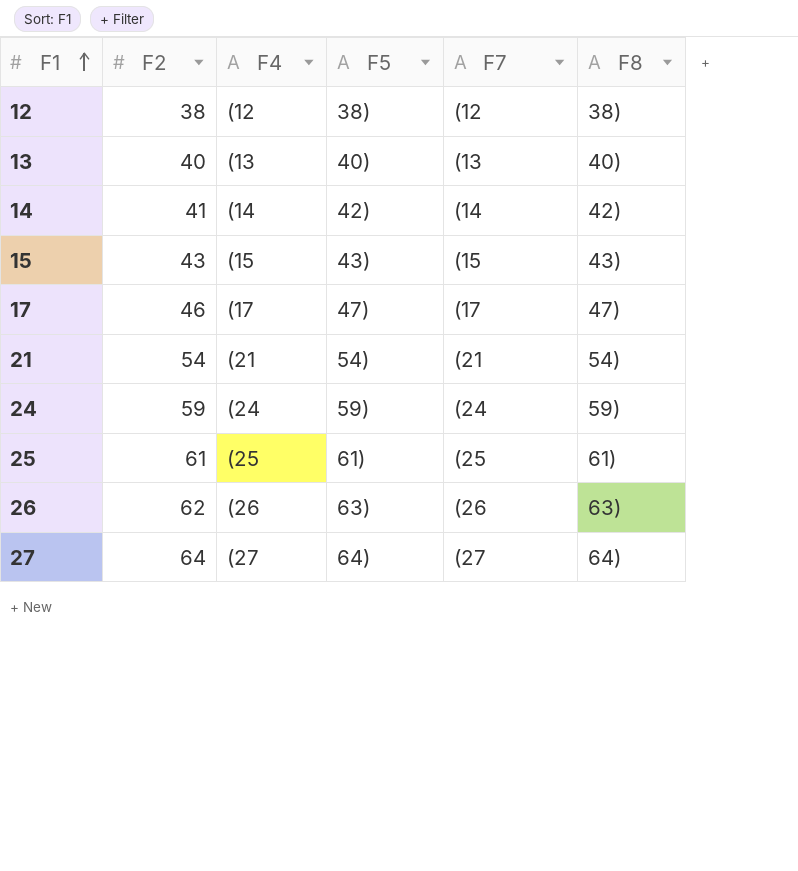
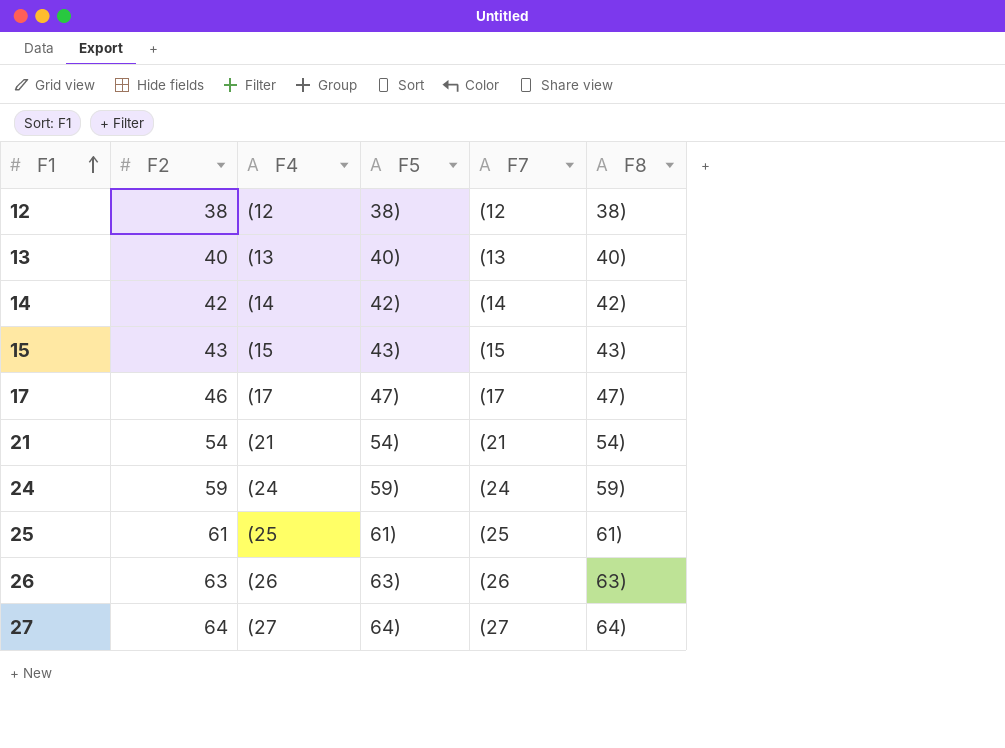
14 | F2: 41 -> 42
26 | F2: 62 -> 63

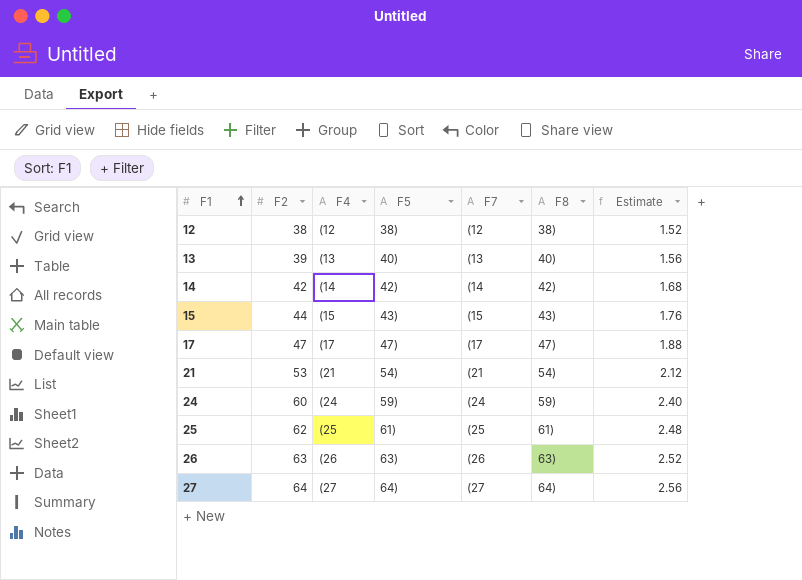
column Estimate | formula: none -> [F2] * 0.04
13 | F2: 40 -> 39
15 | F2: 43 -> 44
17 | F2: 46 -> 47
21 | F2: 54 -> 53
24 | F2: 59 -> 60
25 | F2: 61 -> 62

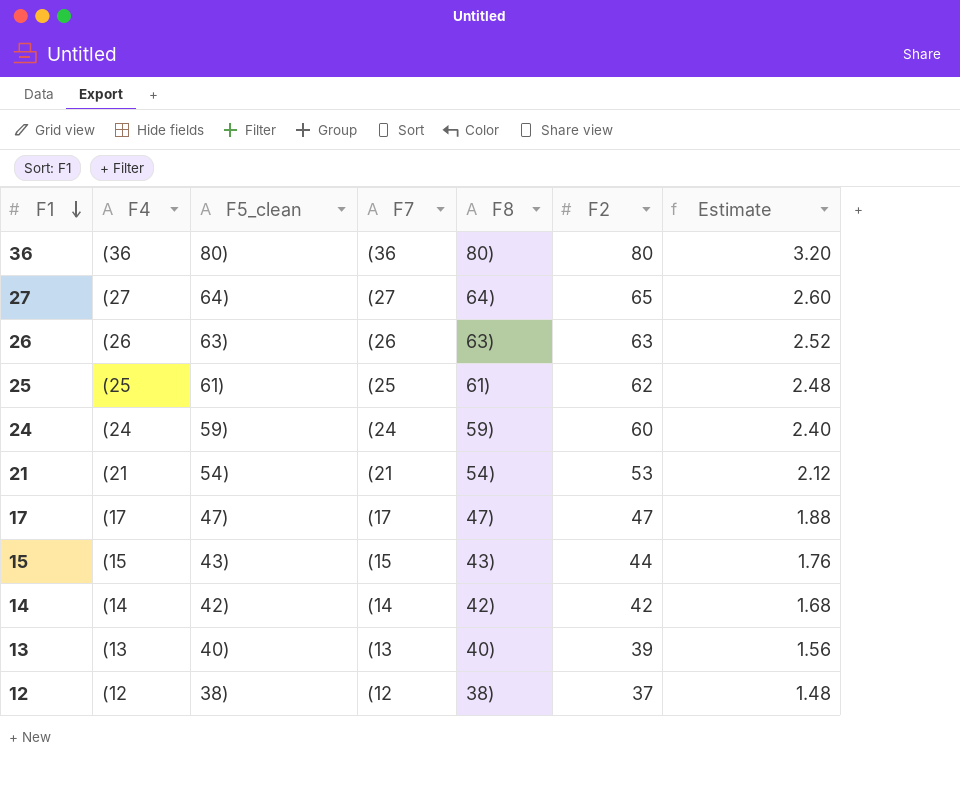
row order: F1 ascending -> F1 descending
column name: F5 -> F5_clean
column F2 | position: 2 -> 6
row 36: none -> (36 | 80) | (36 | 80) | 80 | 3.20
27 | F2: 64 -> 65
27 | Estimate: 2.56 -> 2.60
12 | F2: 38 -> 37
12 | Estimate: 1.52 -> 1.48

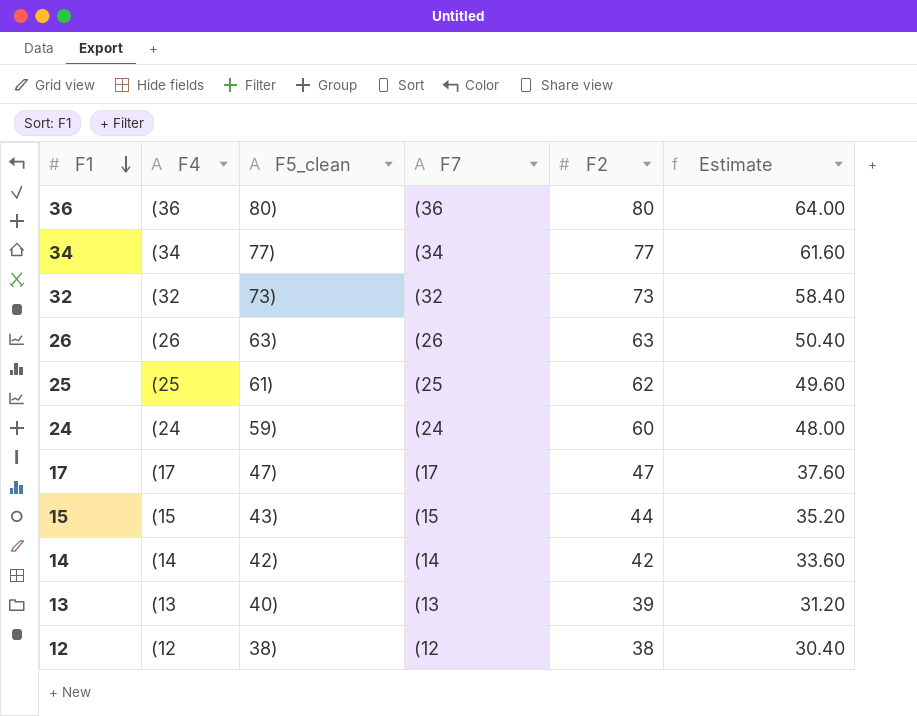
column F8 | position: 5 -> none
column Estimate | formula: [F2] * 0.04 -> [F2] * 0.8
row 27: (27 | 64) | (27 | 64) | 65 | 2.60 -> none
row 21: (21 | 54) | (21 | 54) | 53 | 2.12 -> none
row 34: none -> (34 | 77) | (34 | 77 | 61.60
row 32: none -> (32 | 73) | (32 | 73 | 58.40
12 | F2: 37 -> 38

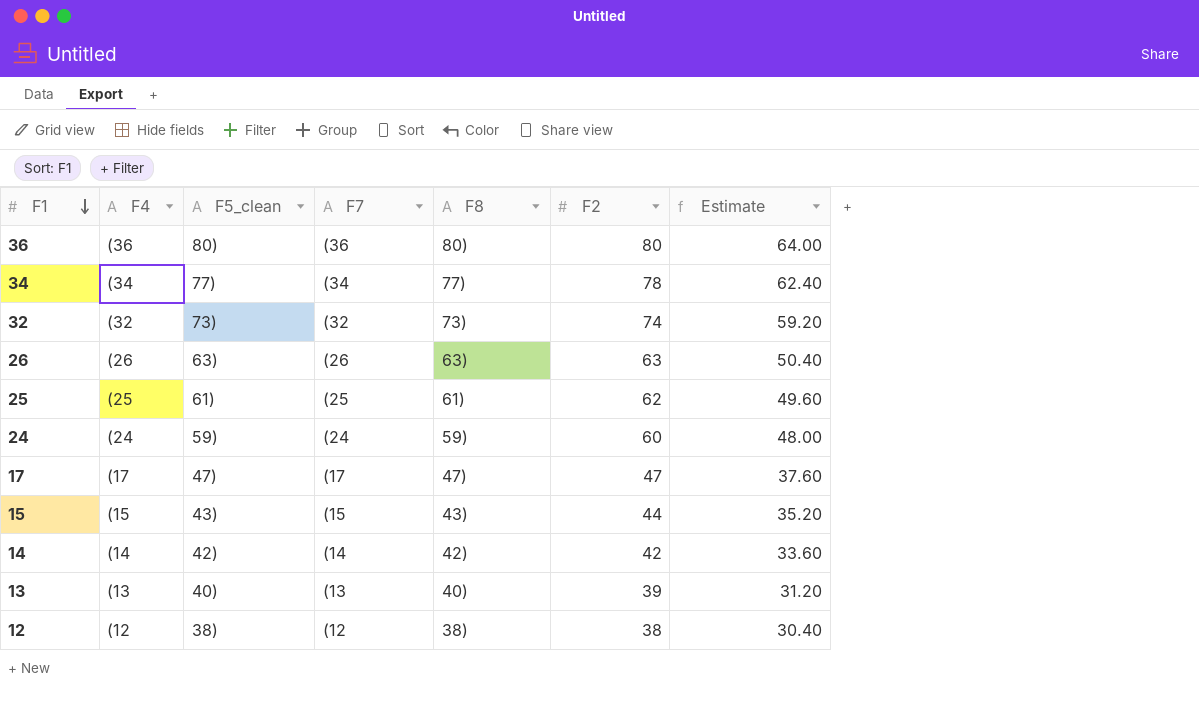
column F8 | position: none -> 5
34 | F2: 77 -> 78
34 | Estimate: 61.60 -> 62.40
32 | F2: 73 -> 74
32 | Estimate: 58.40 -> 59.20

